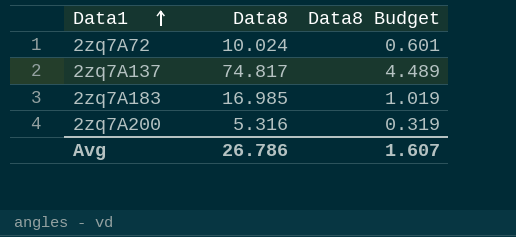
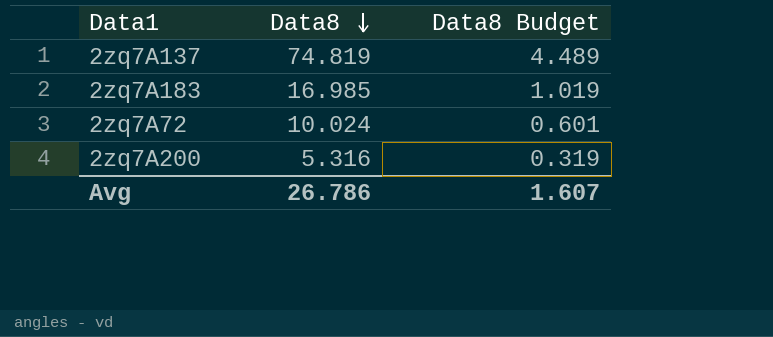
row order: Data1 ascending -> Data8 descending
2zq7A137 | Data8: 74.817 -> 74.819

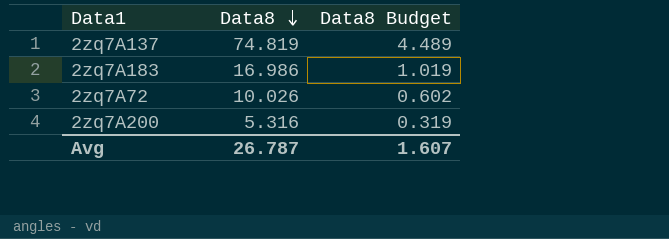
2zq7A183 | Data8: 16.985 -> 16.986
2zq7A72 | Data8: 10.024 -> 10.026
2zq7A72 | Data8 Budget: 0.601 -> 0.602
Avg | Data8: 26.786 -> 26.787

